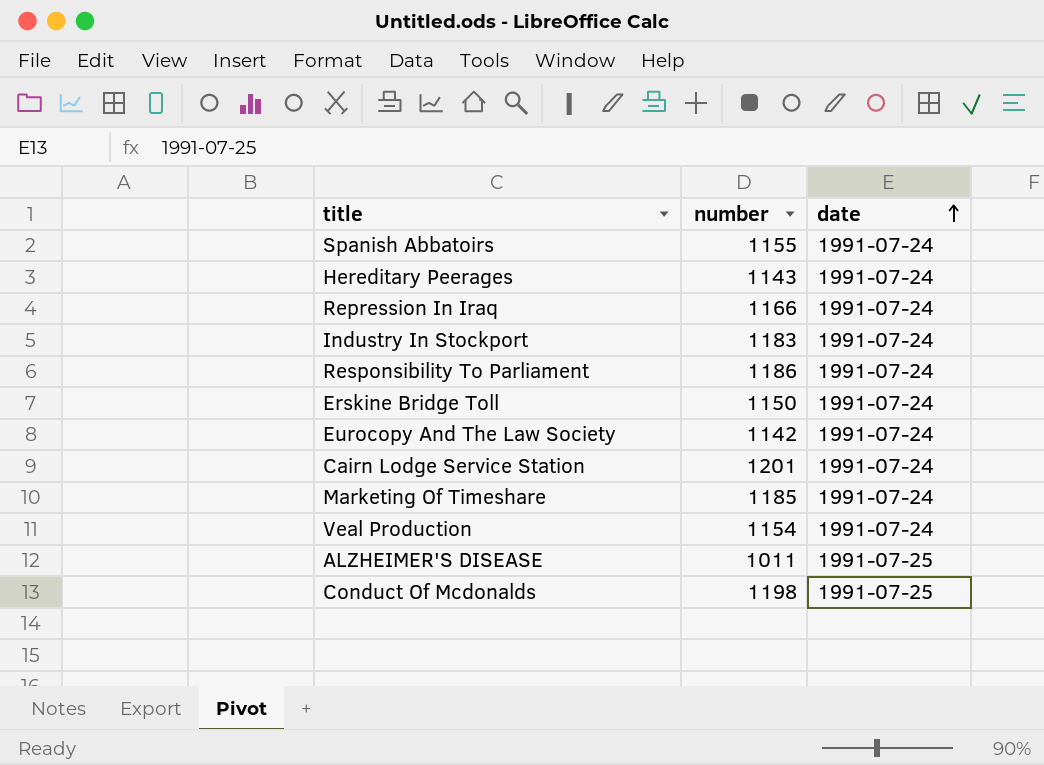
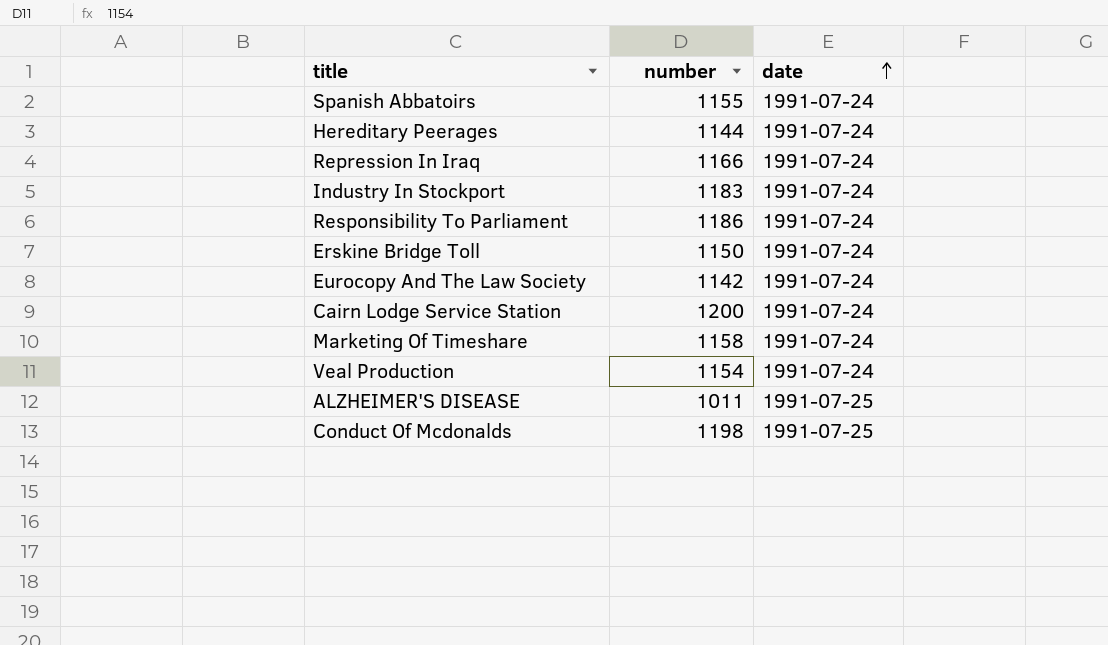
Hereditary Peerages | number: 1143 -> 1144
Cairn Lodge Service Station | number: 1201 -> 1200
Marketing Of Timeshare | number: 1185 -> 1158

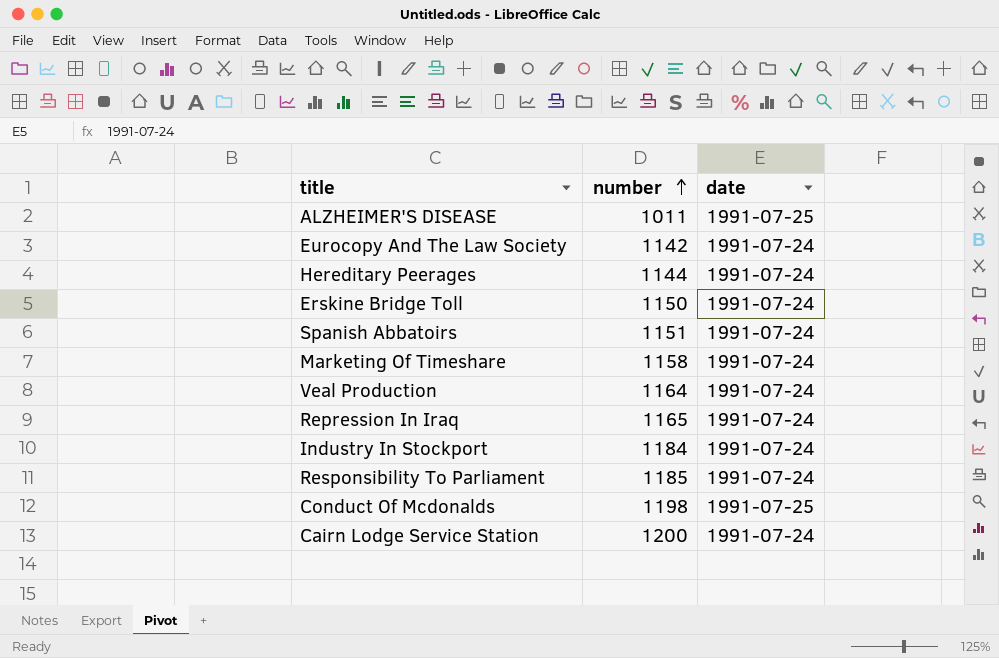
row order: date ascending -> number ascending
Spanish Abbatoirs | number: 1155 -> 1151
Veal Production | number: 1154 -> 1164
Repression In Iraq | number: 1166 -> 1165
Industry In Stockport | number: 1183 -> 1184
Responsibility To Parliament | number: 1186 -> 1185

